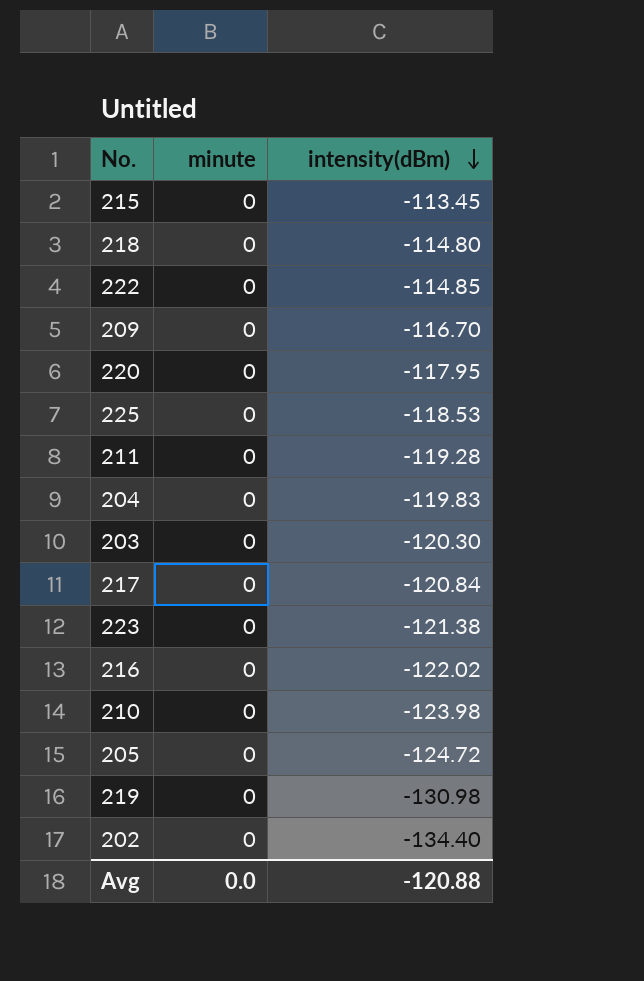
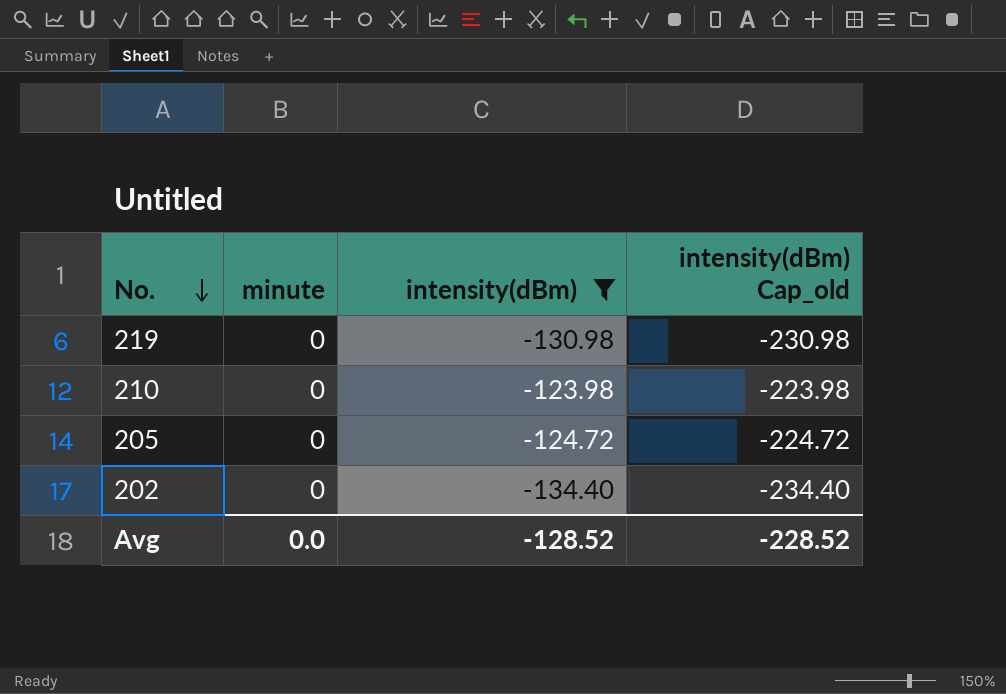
filter: none -> intensity(dBm) <= -123.98
row order: intensity(dBm) descending -> No. descending
column intensity(dBm) Cap_old | formula: none -> [intensity(dBm)] - 100
Avg | intensity(dBm): -120.88 -> -128.52

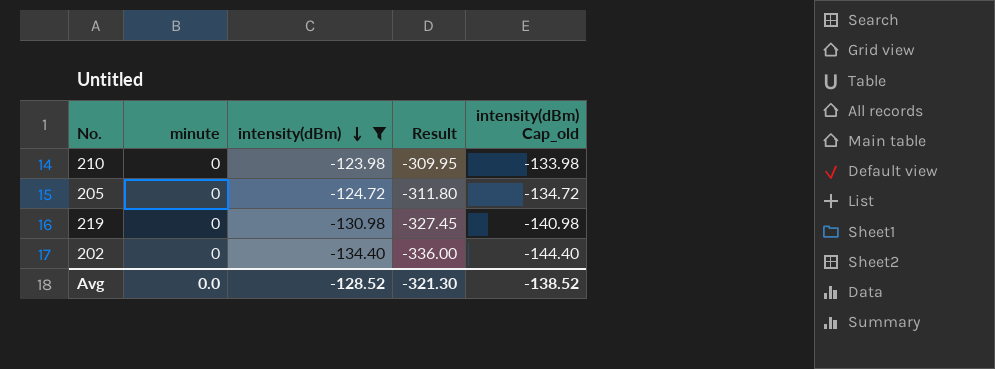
row order: No. descending -> intensity(dBm) descending
column Result | formula: none -> [intensity(dBm)] * 2.5
column intensity(dBm) Cap_old | formula: [intensity(dBm)] - 100 -> [intensity(dBm)] - 10
Avg | intensity(dBm) Cap_old: -228.52 -> -138.52

